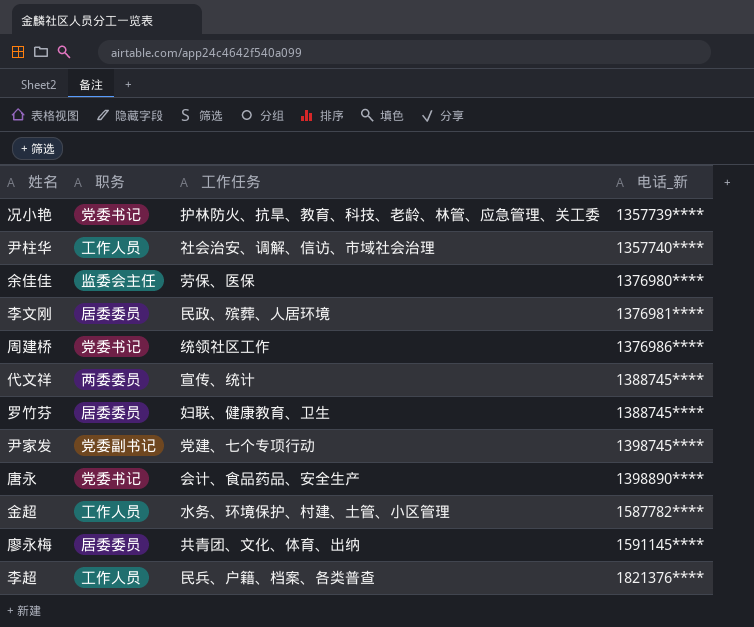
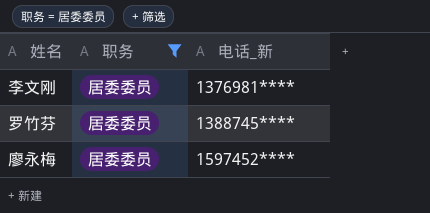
filter: none -> 职务 = 居委委员
column 工作任务 | position: 3 -> none
廖永梅 | 电话_新: 1591145**** -> 1597452****

